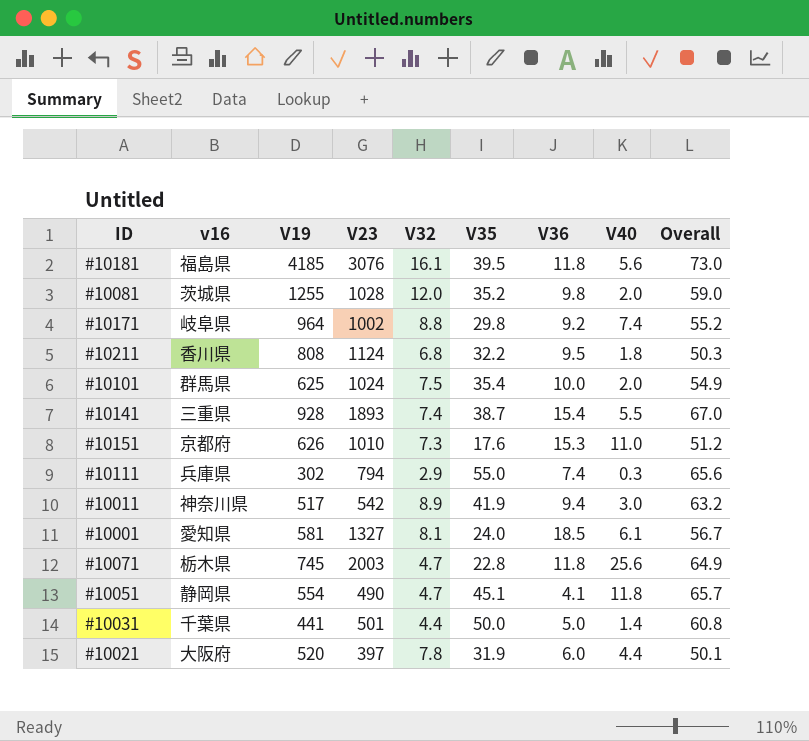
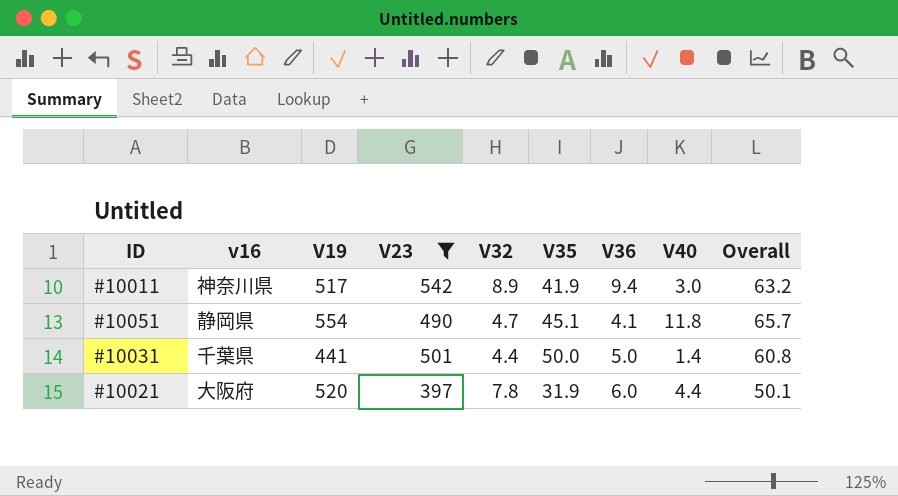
filter: none -> V23 <= 542

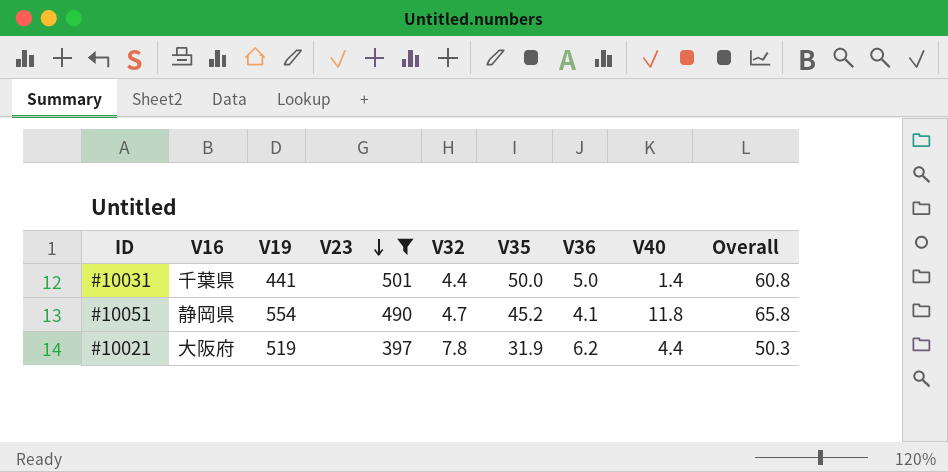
row order: none -> V23 descending
column name: v16 -> V16
row #10011: 神奈川県 | 517 | 542 | 8.9 | 41.9 | 9.4 | 3.0 | 63.2 -> none
#10051 | V35: 45.1 -> 45.2
#10051 | Overall: 65.7 -> 65.8
#10021 | V19: 520 -> 519
#10021 | V36: 6.0 -> 6.2
#10021 | Overall: 50.1 -> 50.3

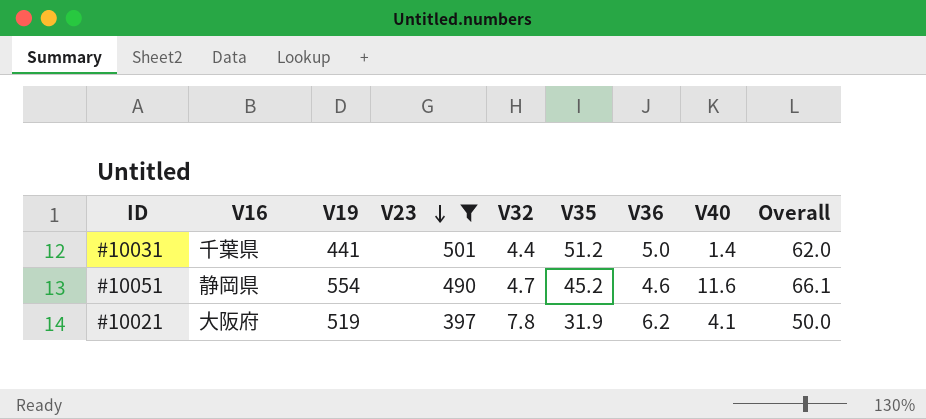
#10031 | V35: 50.0 -> 51.2
#10031 | Overall: 60.8 -> 62.0
#10051 | V36: 4.1 -> 4.6
#10051 | V40: 11.8 -> 11.6
#10051 | Overall: 65.8 -> 66.1
#10021 | V40: 4.4 -> 4.1
#10021 | Overall: 50.3 -> 50.0

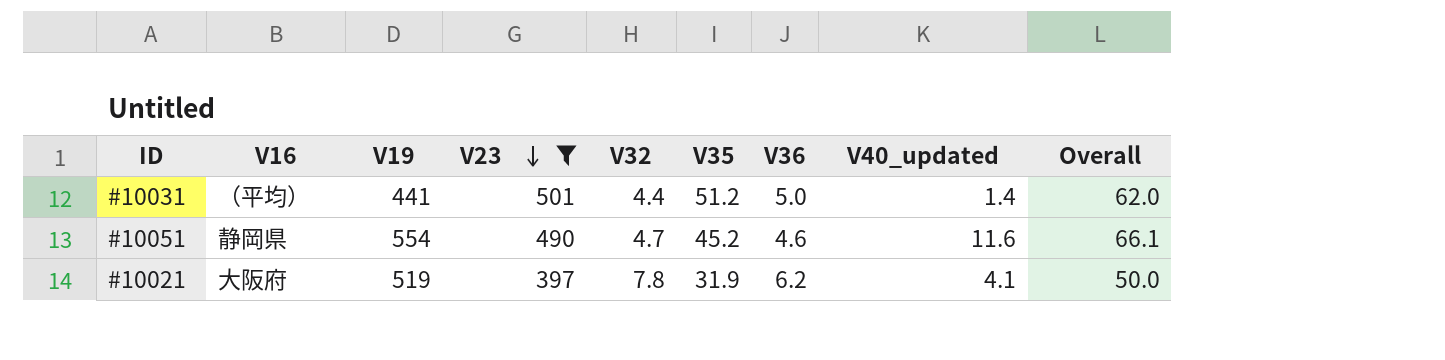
column name: V40 -> V40_updated
#10031 | V16: 千葉県 -> （平均）

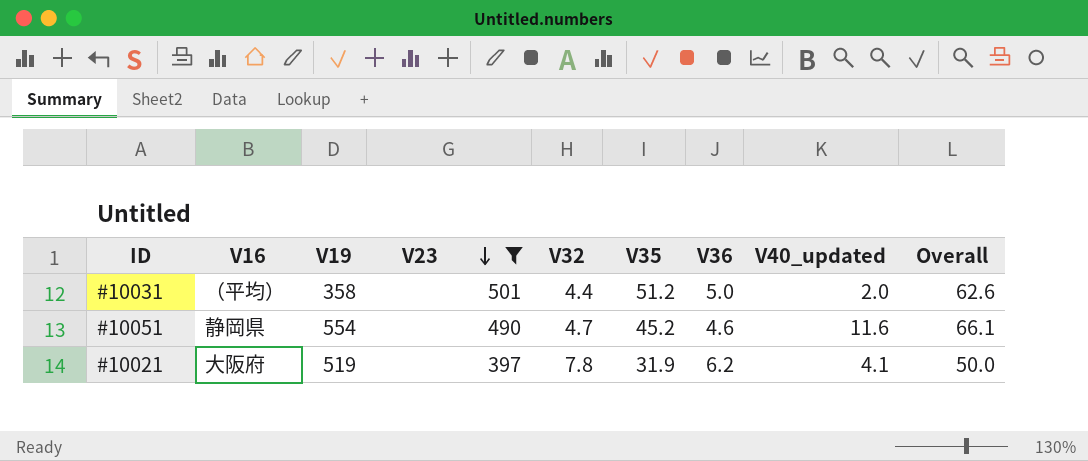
#10031 | V19: 441 -> 358
#10031 | V40_updated: 1.4 -> 2.0
#10031 | Overall: 62.0 -> 62.6

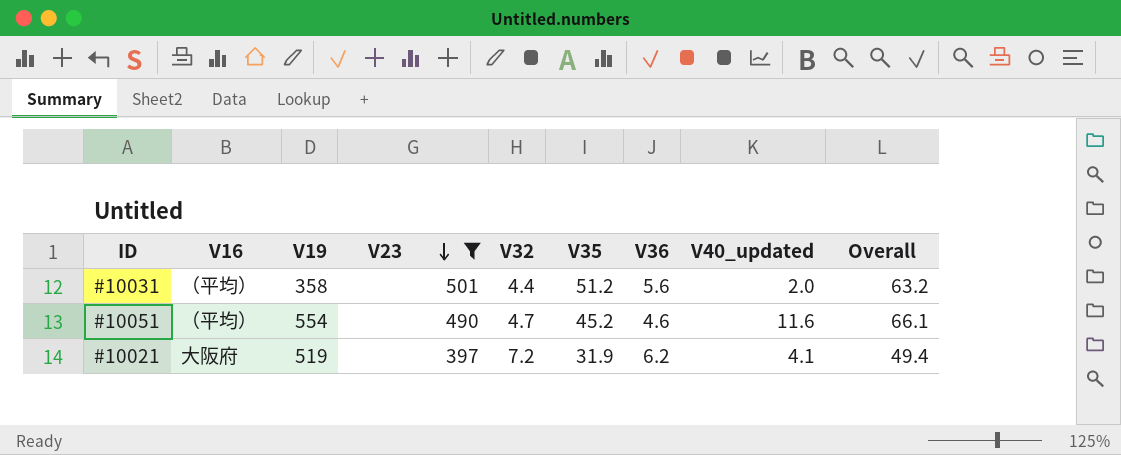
#10031 | V36: 5.0 -> 5.6
#10031 | Overall: 62.6 -> 63.2
#10051 | V16: 静岡県 -> （平均）
#10021 | V32: 7.8 -> 7.2
#10021 | Overall: 50.0 -> 49.4

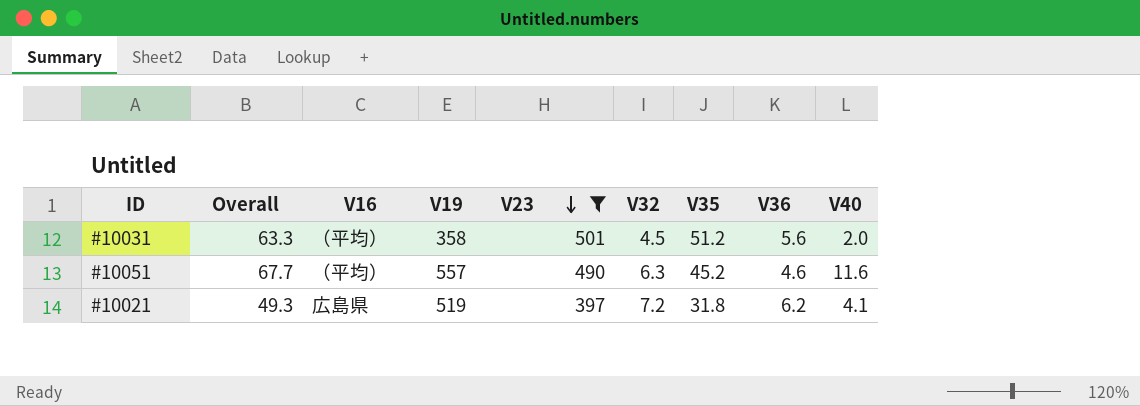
column Overall | position: 9 -> 2
column name: V40_updated -> V40
#10031 | Overall: 63.2 -> 63.3
#10031 | V32: 4.4 -> 4.5
#10051 | Overall: 66.1 -> 67.7
#10051 | V19: 554 -> 557
#10051 | V32: 4.7 -> 6.3
#10021 | Overall: 49.4 -> 49.3
#10021 | V16: 大阪府 -> 広島県
#10021 | V35: 31.9 -> 31.8

